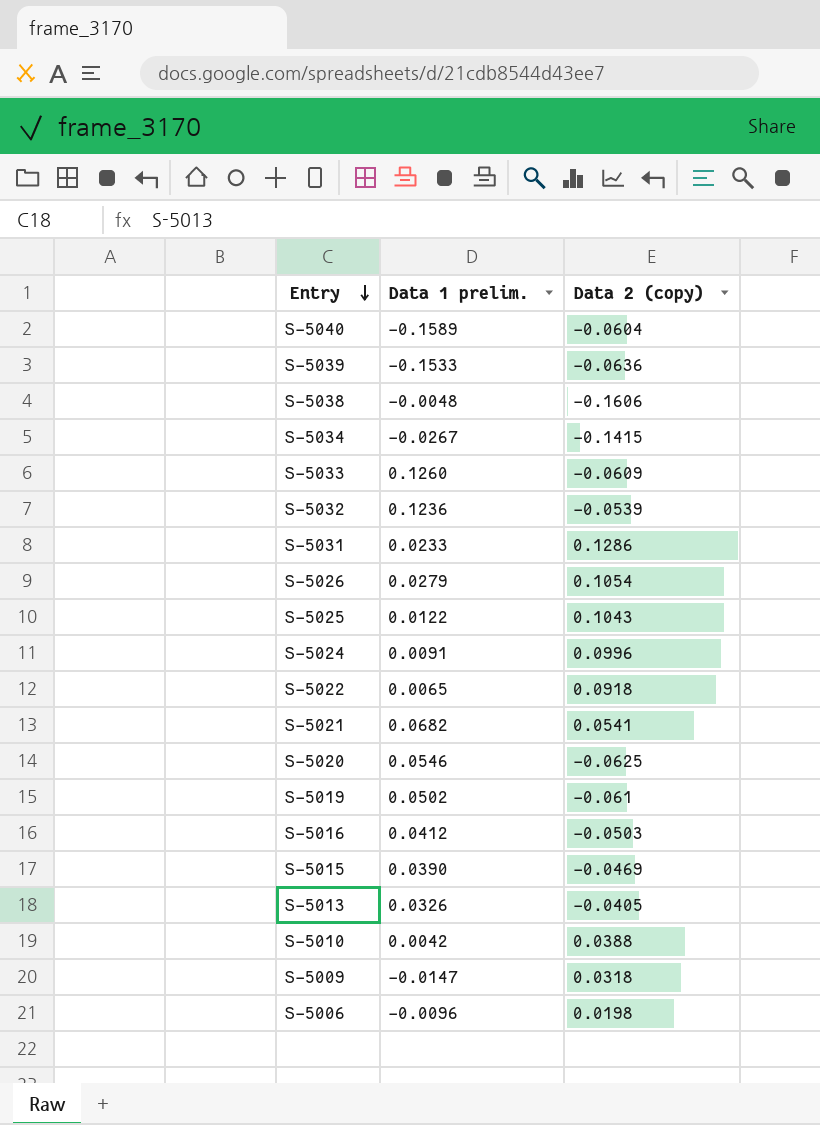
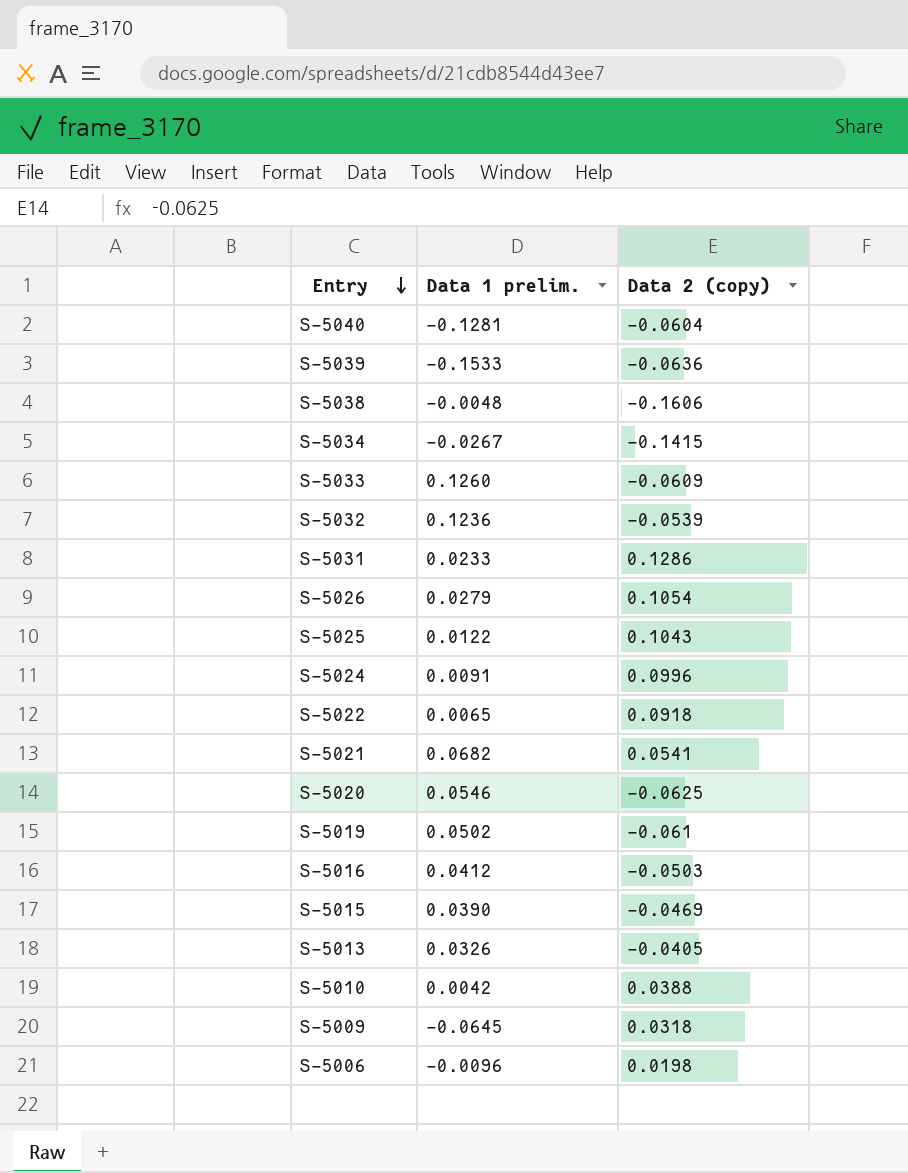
S-5040 | Data 1 prelim.: -0.1589 -> -0.1281
S-5009 | Data 1 prelim.: -0.0147 -> -0.0645

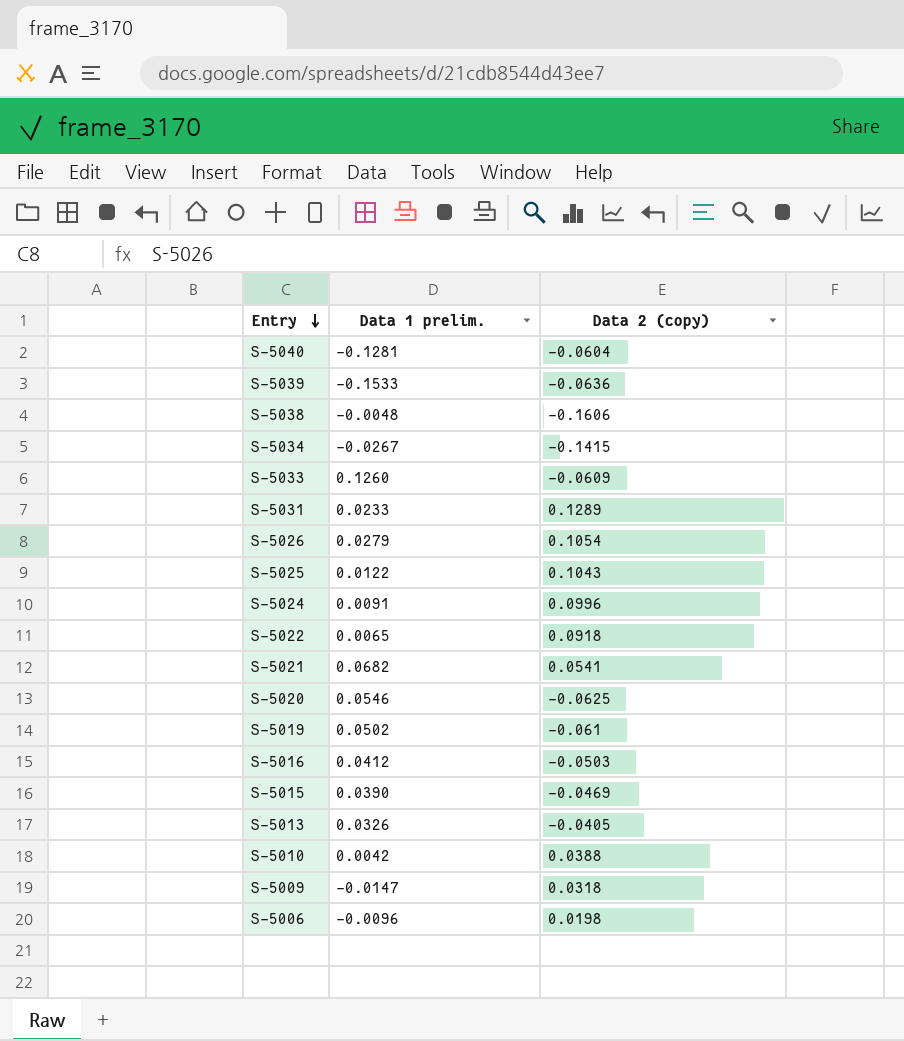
row S-5032: 0.1236 | -0.0539 -> none
S-5031 | Data 2 (copy): 0.1286 -> 0.1289
S-5009 | Data 1 prelim.: -0.0645 -> -0.0147

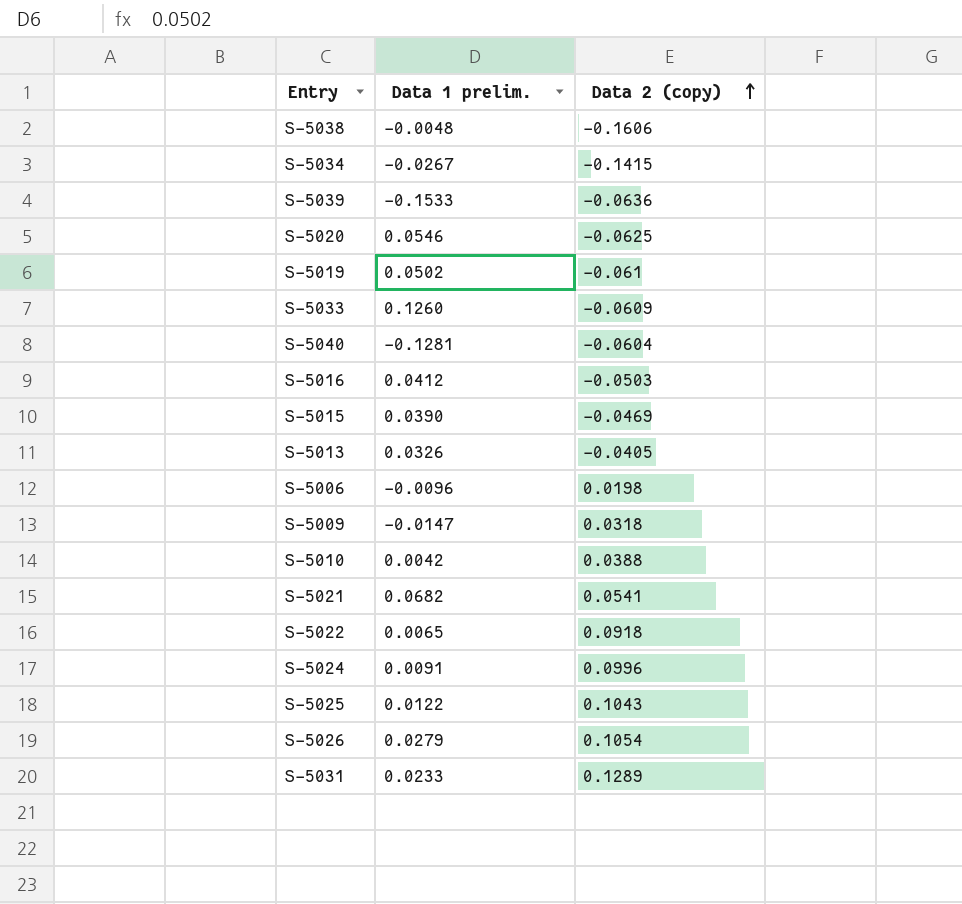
row order: Entry descending -> Data 2 (copy) ascending

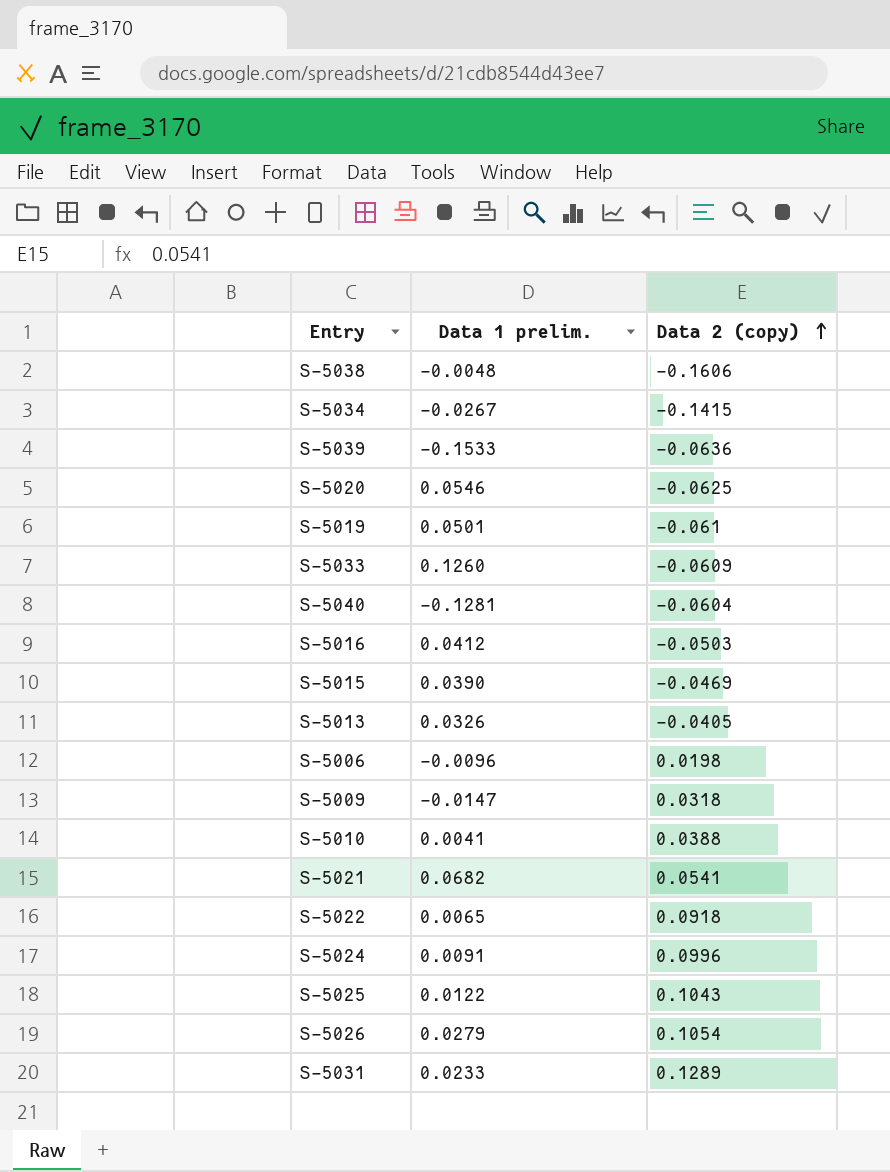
S-5019 | Data 1 prelim.: 0.0502 -> 0.0501
S-5010 | Data 1 prelim.: 0.0042 -> 0.0041

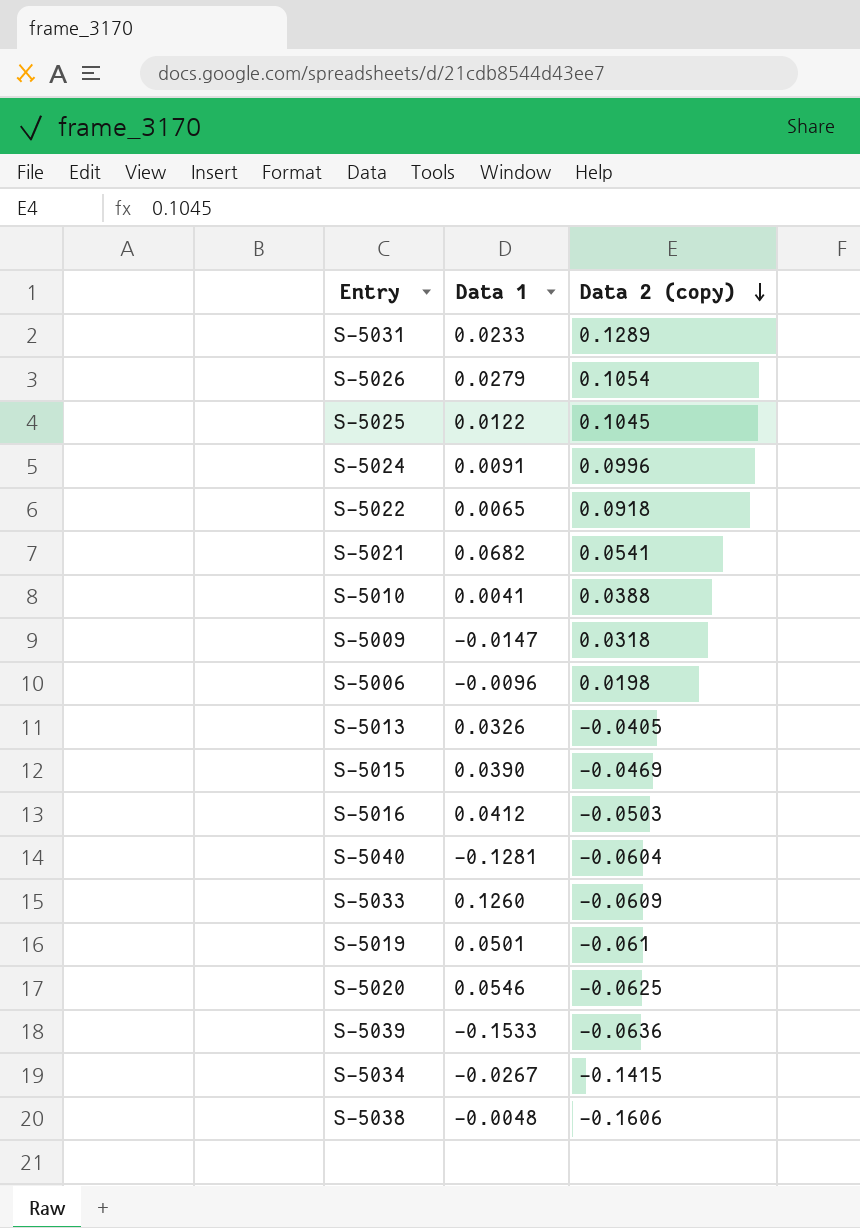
row order: Data 2 (copy) ascending -> Data 2 (copy) descending
column name: Data 1 prelim. -> Data 1
S-5025 | Data 2 (copy): 0.1043 -> 0.1045

